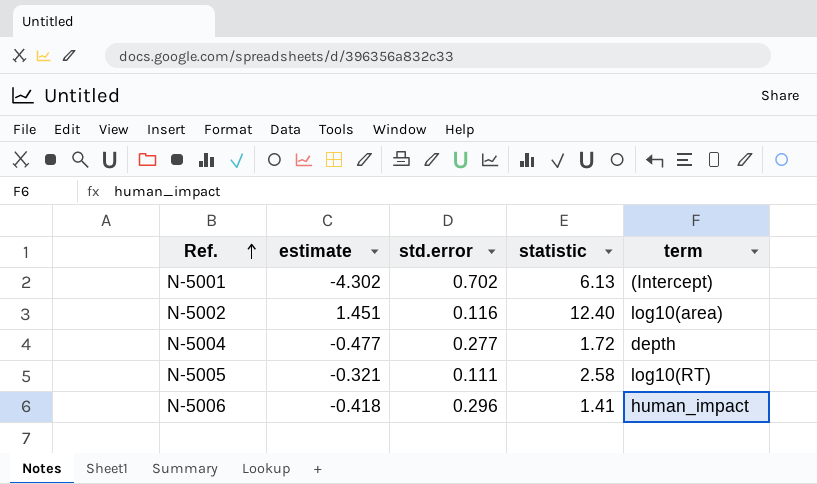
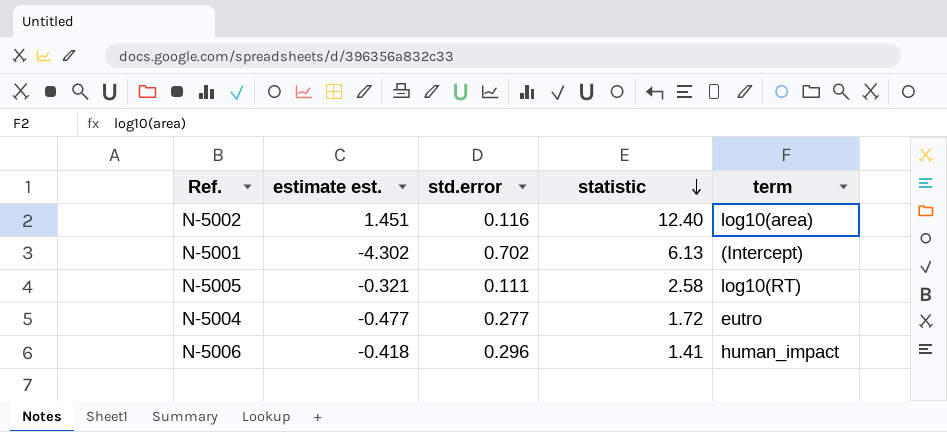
row order: Ref. ascending -> statistic descending
column name: estimate -> estimate est.
N-5004 | term: depth -> eutro

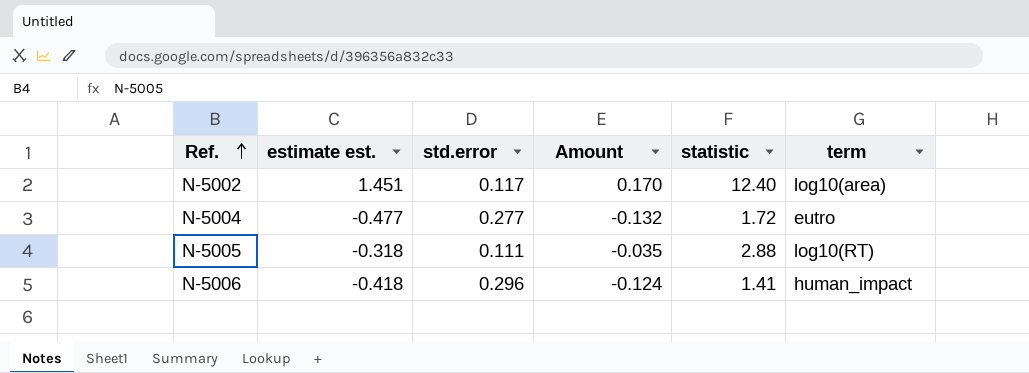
row order: statistic descending -> Ref. ascending
column Amount | formula: none -> [estimate est.] * [std.error]
row N-5001: -4.302 | 0.702 | 6.13 | (Intercept) -> none
N-5002 | std.error: 0.116 -> 0.117
N-5005 | estimate est.: -0.321 -> -0.318
N-5005 | statistic: 2.58 -> 2.88

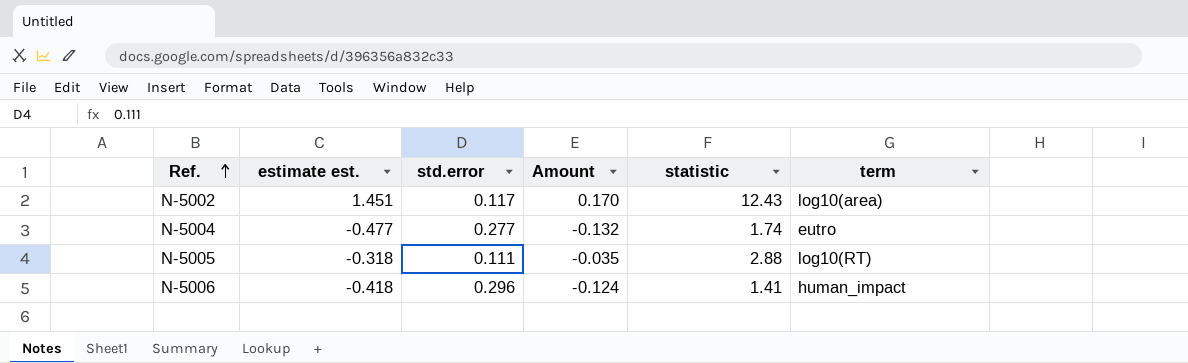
N-5002 | statistic: 12.40 -> 12.43
N-5004 | statistic: 1.72 -> 1.74

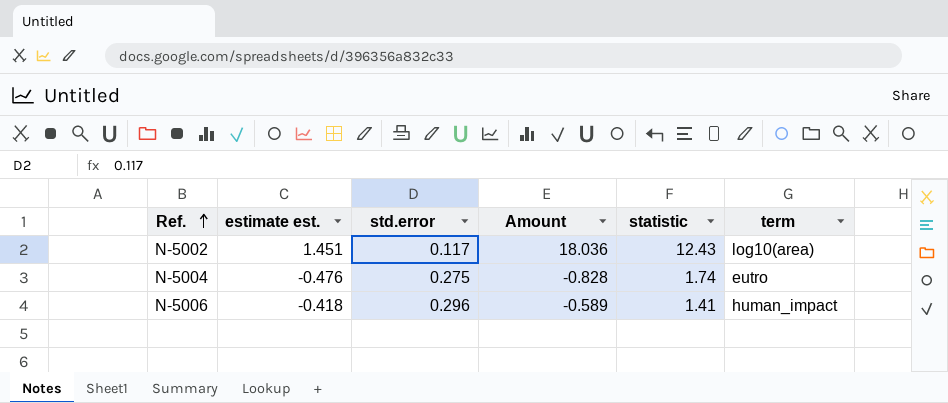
column Amount | formula: [estimate est.] * [std.error] -> [estimate est.] * [statistic]
row N-5005: -0.318 | 0.111 | -0.035 | 2.88 | log10(RT) -> none
N-5004 | estimate est.: -0.477 -> -0.476
N-5004 | std.error: 0.277 -> 0.275

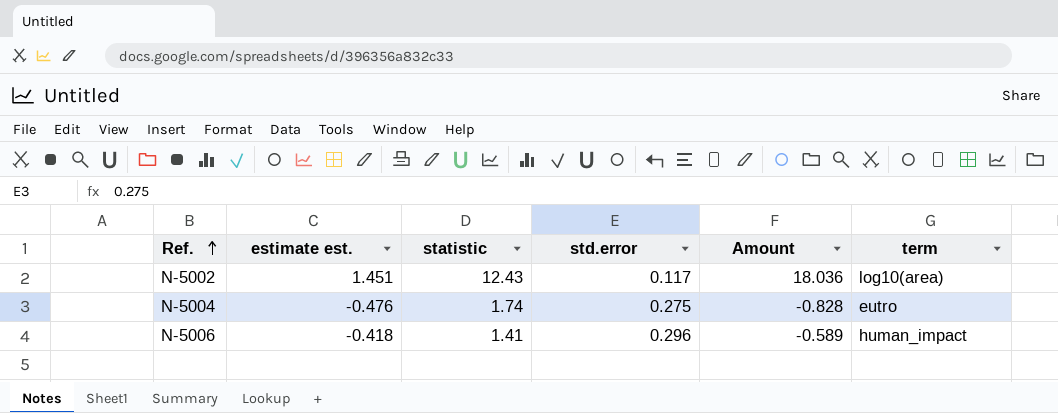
column statistic | position: 5 -> 3

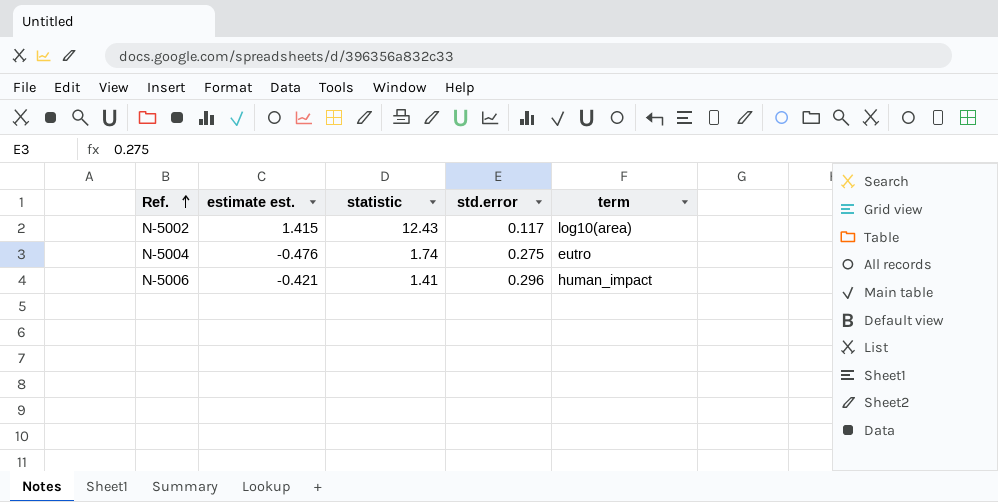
column Amount | formula: [estimate est.] * [statistic] -> none
N-5002 | estimate est.: 1.451 -> 1.415
N-5006 | estimate est.: -0.418 -> -0.421

